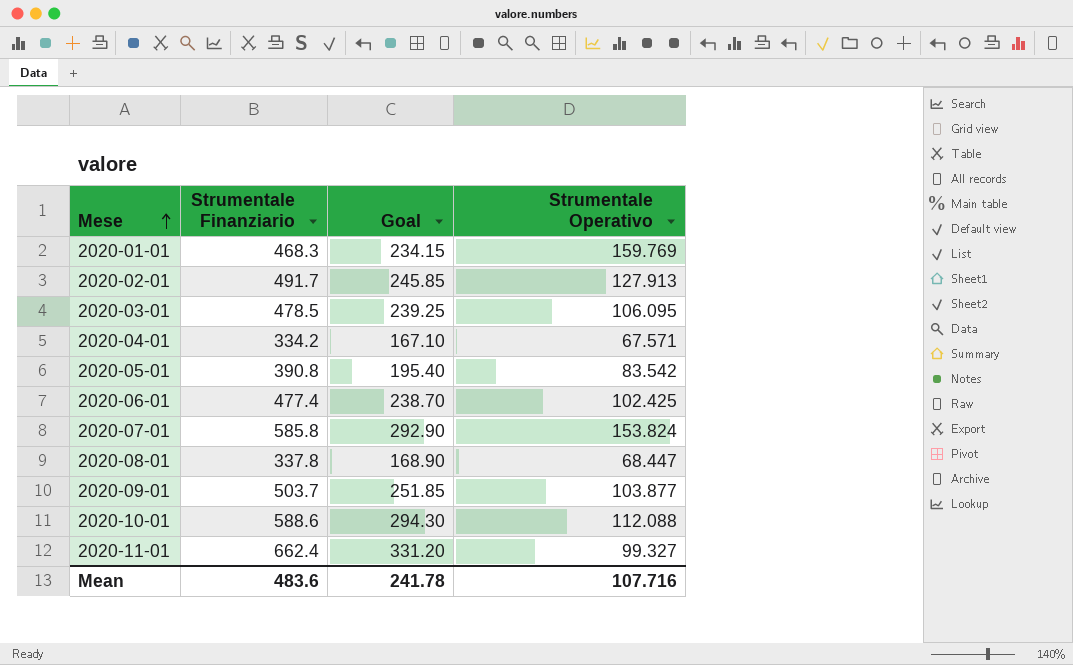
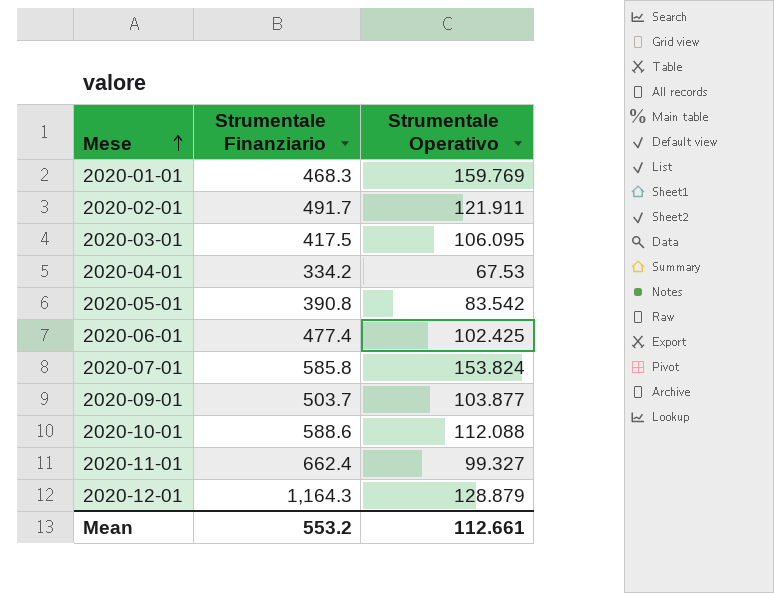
column Goal | formula: [Strumentale Finanziario] * 0.5 -> none
row 2020-08-01: 337.8 | 168.90 | 68.447 -> none
2020-02-01 | Strumentale Operativo: 127.913 -> 121.911
2020-03-01 | Strumentale Finanziario: 478.5 -> 417.5
2020-04-01 | Strumentale Operativo: 67.571 -> 67.53
row 2020-12-01: none -> 1,164.3 | 128.879
Mean | Strumentale Finanziario: 483.6 -> 553.2
Mean | Strumentale Operativo: 107.716 -> 112.661

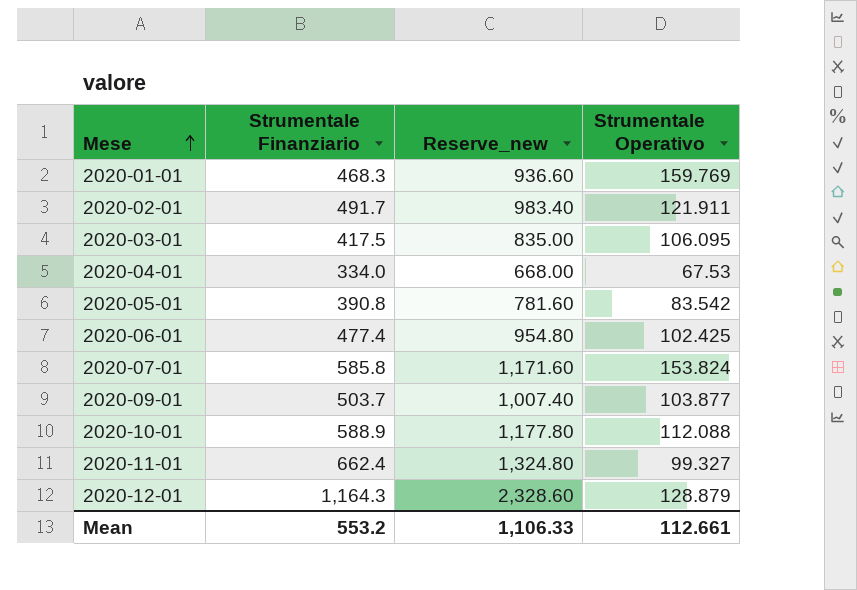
column Reserve_new | formula: none -> [Strumentale Finanziario] * 2
2020-04-01 | Strumentale Finanziario: 334.2 -> 334.0
2020-10-01 | Strumentale Finanziario: 588.6 -> 588.9

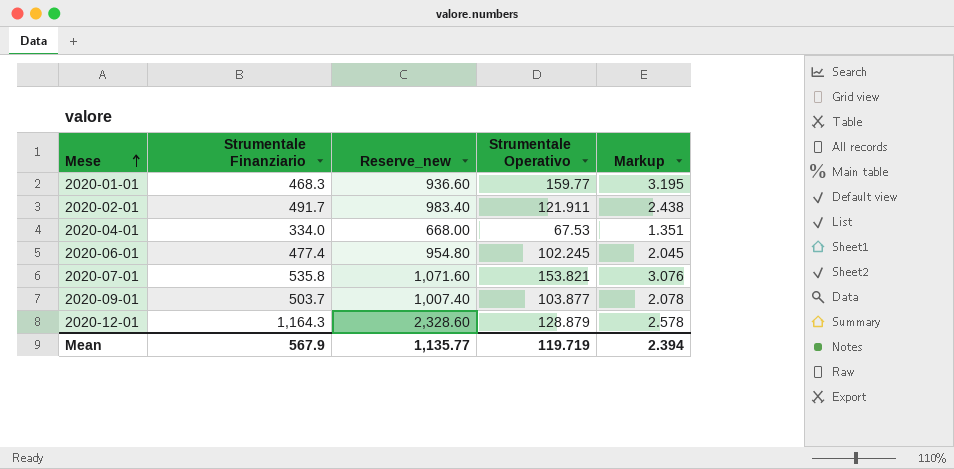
column Markup | formula: none -> [Strumentale Operativo] * 0.02
row 2020-03-01: 417.5 | 835.00 | 106.095 -> none
row 2020-05-01: 390.8 | 781.60 | 83.542 -> none
row 2020-10-01: 588.9 | 1,177.80 | 112.088 -> none
row 2020-11-01: 662.4 | 1,324.80 | 99.327 -> none
2020-01-01 | Strumentale Operativo: 159.769 -> 159.77
2020-06-01 | Strumentale Operativo: 102.425 -> 102.245
2020-07-01 | Strumentale Finanziario: 585.8 -> 535.8
2020-07-01 | Reserve_new: 1,171.60 -> 1,071.60
2020-07-01 | Strumentale Operativo: 153.824 -> 153.821
Mean | Strumentale Finanziario: 553.2 -> 567.9
Mean | Reserve_new: 1,106.33 -> 1,135.77
Mean | Strumentale Operativo: 112.661 -> 119.719

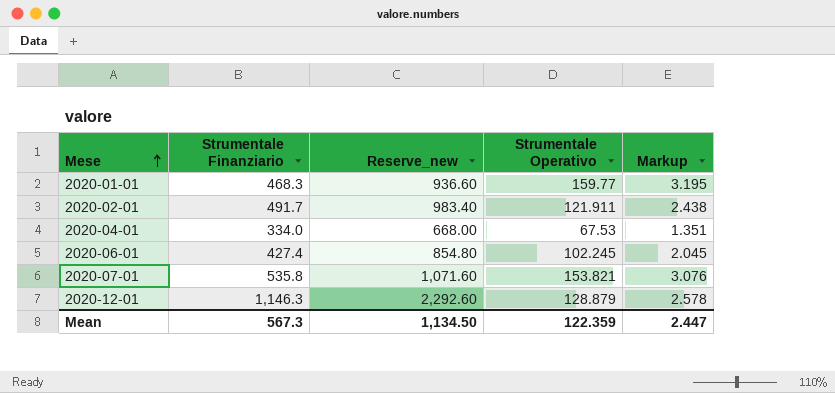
row 2020-09-01: 503.7 | 1,007.40 | 103.877 | 2.078 -> none
2020-06-01 | Strumentale Finanziario: 477.4 -> 427.4
2020-06-01 | Reserve_new: 954.80 -> 854.80
2020-12-01 | Strumentale Finanziario: 1,164.3 -> 1,146.3
2020-12-01 | Reserve_new: 2,328.60 -> 2,292.60
Mean | Strumentale Finanziario: 567.9 -> 567.3
Mean | Reserve_new: 1,135.77 -> 1,134.50
Mean | Strumentale Operativo: 119.719 -> 122.359
Mean | Markup: 2.394 -> 2.447

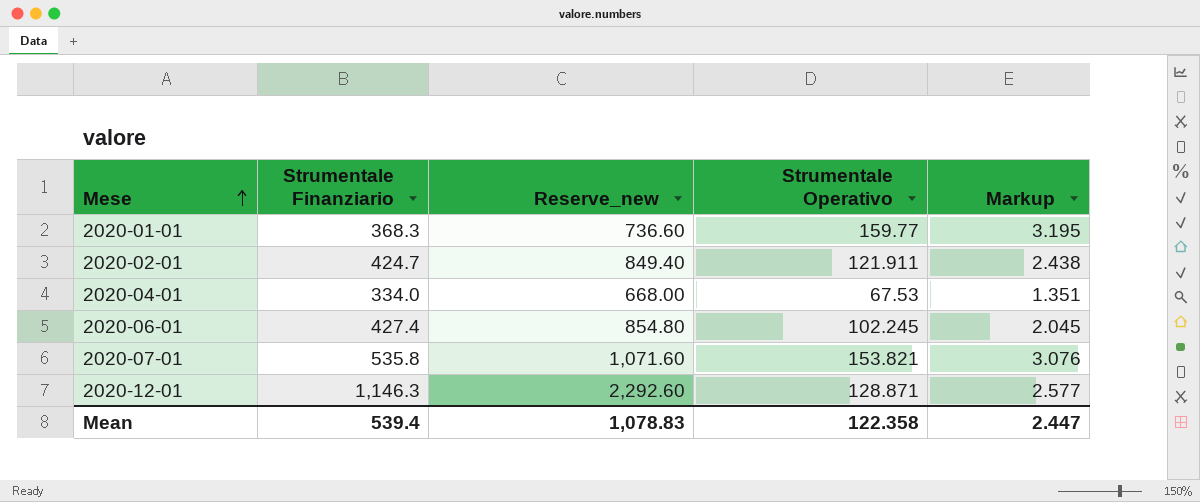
2020-01-01 | Strumentale Finanziario: 468.3 -> 368.3
2020-01-01 | Reserve_new: 936.60 -> 736.60
2020-02-01 | Strumentale Finanziario: 491.7 -> 424.7
2020-02-01 | Reserve_new: 983.40 -> 849.40
2020-12-01 | Strumentale Operativo: 128.879 -> 128.871
2020-12-01 | Markup: 2.578 -> 2.577
Mean | Strumentale Finanziario: 567.3 -> 539.4
Mean | Reserve_new: 1,134.50 -> 1,078.83
Mean | Strumentale Operativo: 122.359 -> 122.358

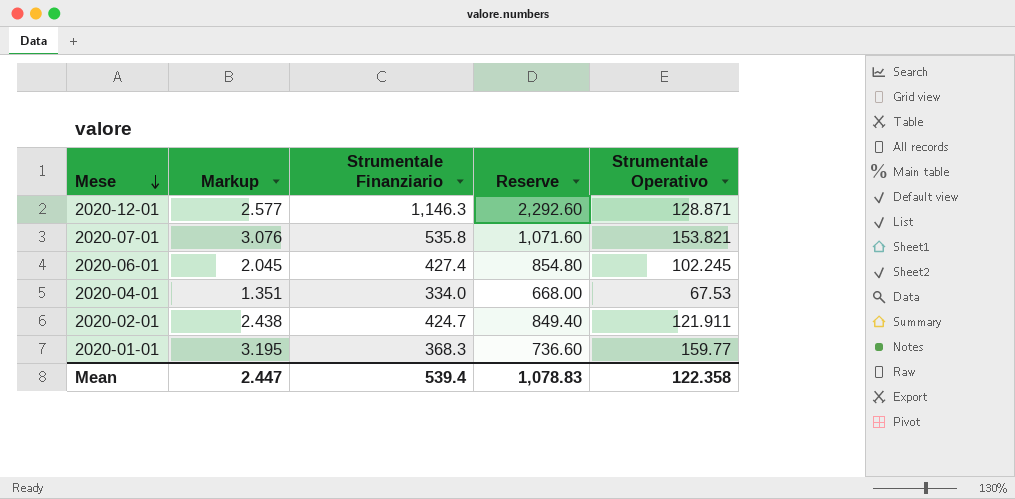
row order: Mese ascending -> Mese descending
column Markup | position: 5 -> 2
column name: Reserve_new -> Reserve

